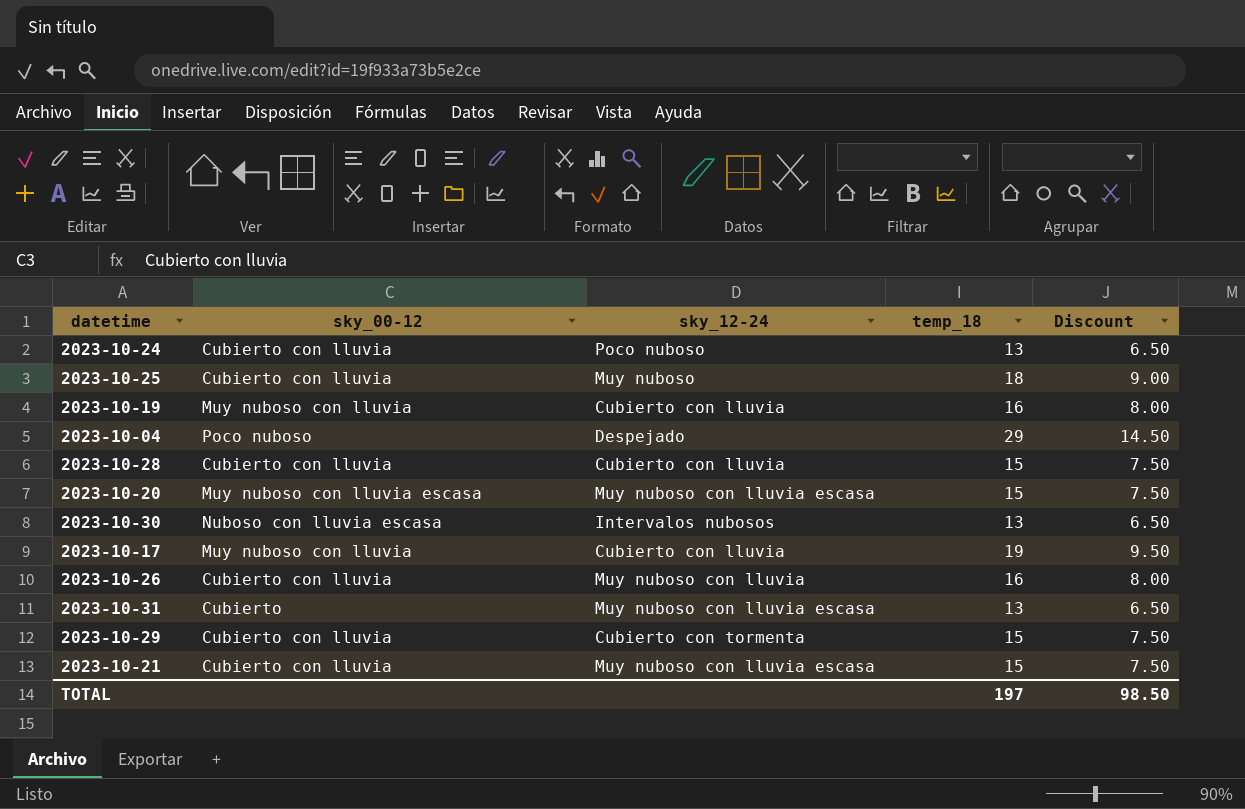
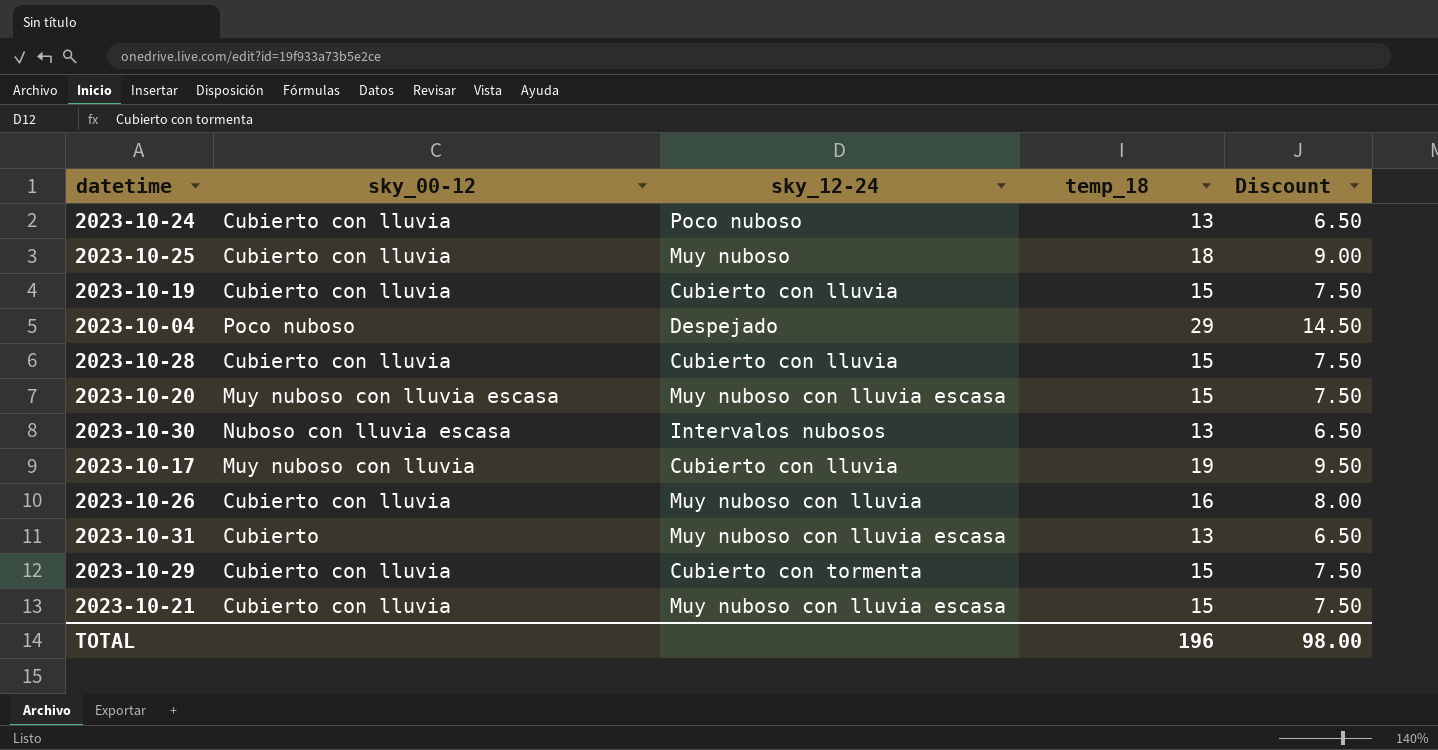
2023-10-19 | sky_00-12: Muy nuboso con lluvia -> Cubierto con lluvia
2023-10-19 | temp_18: 16 -> 15
2023-10-19 | Discount: 8.00 -> 7.50
TOTAL | temp_18: 197 -> 196
TOTAL | Discount: 98.50 -> 98.00

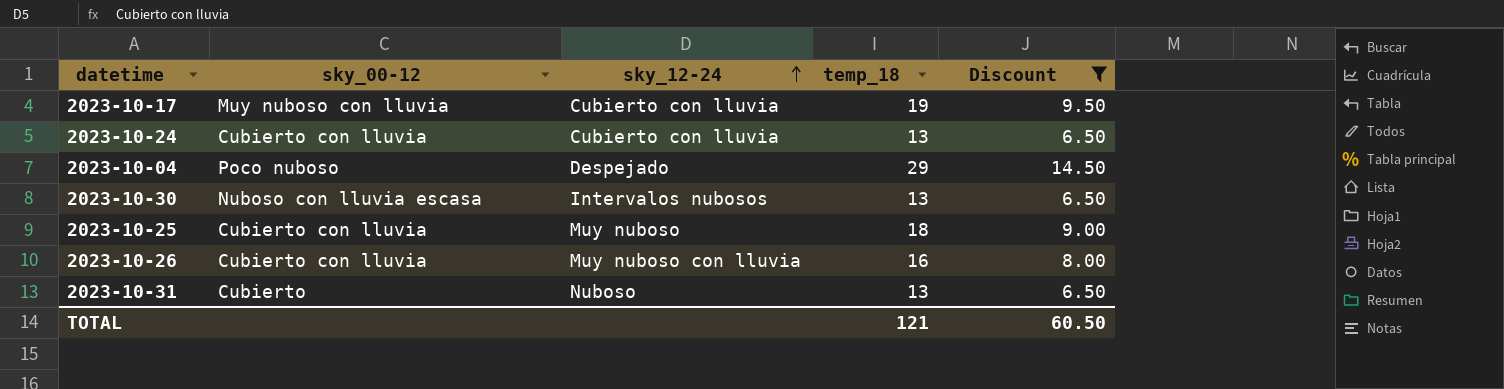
filter: none -> Discount != 7.50
row order: none -> sky_12-24 ascending
2023-10-24 | sky_12-24: Poco nuboso -> Cubierto con lluvia
2023-10-31 | sky_12-24: Muy nuboso con lluvia escasa -> Nuboso
TOTAL | temp_18: 196 -> 121
TOTAL | Discount: 98.00 -> 60.50

